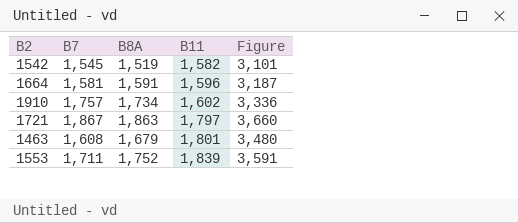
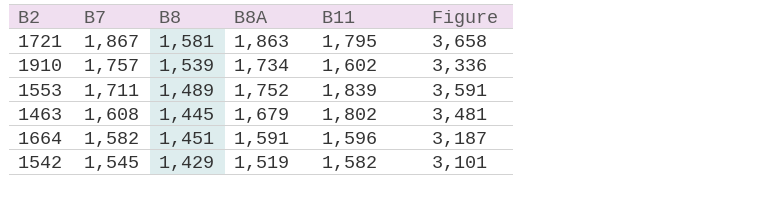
row order: B11 ascending -> B7 descending
column B8 | position: none -> 3
1721 | B11: 1,797 -> 1,795
1721 | Figure: 3,660 -> 3,658
1463 | B11: 1,801 -> 1,802
1463 | Figure: 3,480 -> 3,481
1664 | B7: 1,581 -> 1,582

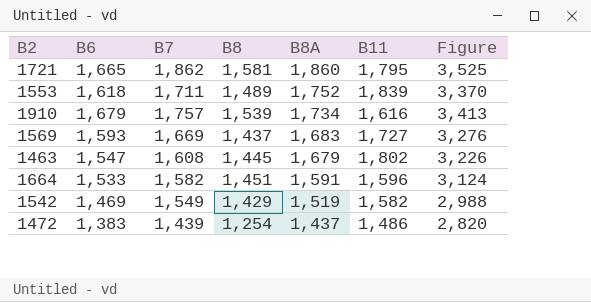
row order: B7 descending -> B8A descending
column B6 | position: none -> 2
column Figure | formula: [B8A] + [B11] -> [B6] + [B8A]
1721 | B7: 1,867 -> 1,862
1721 | B8A: 1,863 -> 1,860
1910 | B11: 1,602 -> 1,616
row 1569: none -> 1,593 | 1,669 | 1,437 | 1,683 | 1,727 | 3,276
1542 | B7: 1,545 -> 1,549
row 1472: none -> 1,383 | 1,439 | 1,254 | 1,437 | 1,486 | 2,820

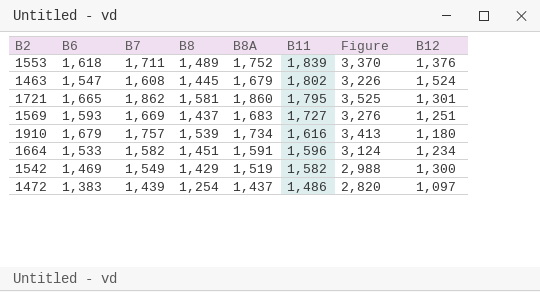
row order: B8A descending -> B11 descending
column B12 | position: none -> 8

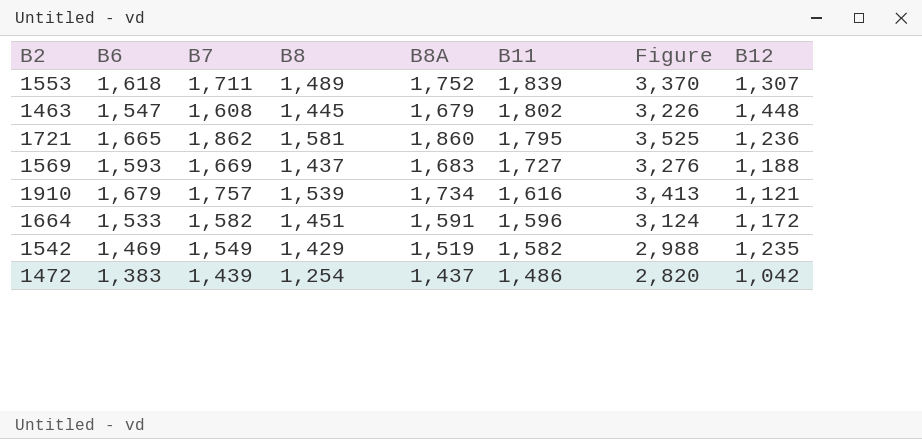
1553 | B12: 1,376 -> 1,307
1463 | B12: 1,524 -> 1,448
1721 | B12: 1,301 -> 1,236
1569 | B12: 1,251 -> 1,188
1910 | B12: 1,180 -> 1,121
1664 | B12: 1,234 -> 1,172
1542 | B12: 1,300 -> 1,235
1472 | B12: 1,097 -> 1,042

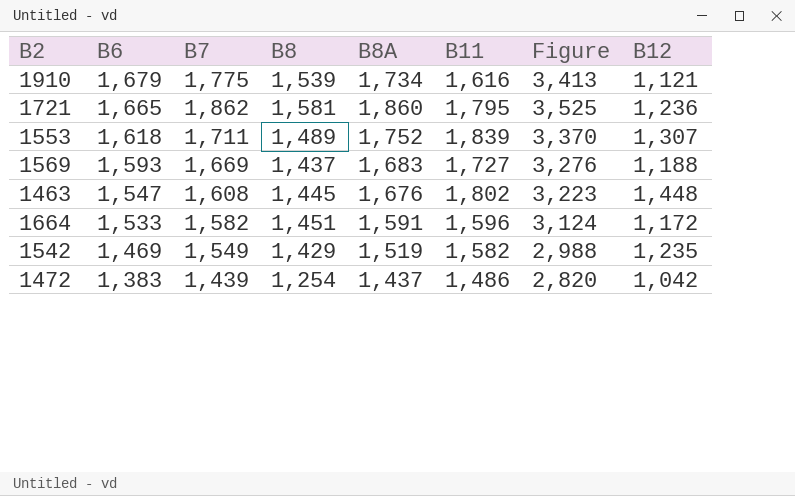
row order: B11 descending -> B6 descending
1910 | B7: 1,757 -> 1,775
1463 | B8A: 1,679 -> 1,676
1463 | Figure: 3,226 -> 3,223

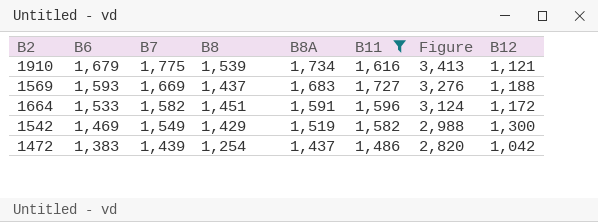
filter: none -> B11 <= 1,727
1542 | B12: 1,235 -> 1,300

